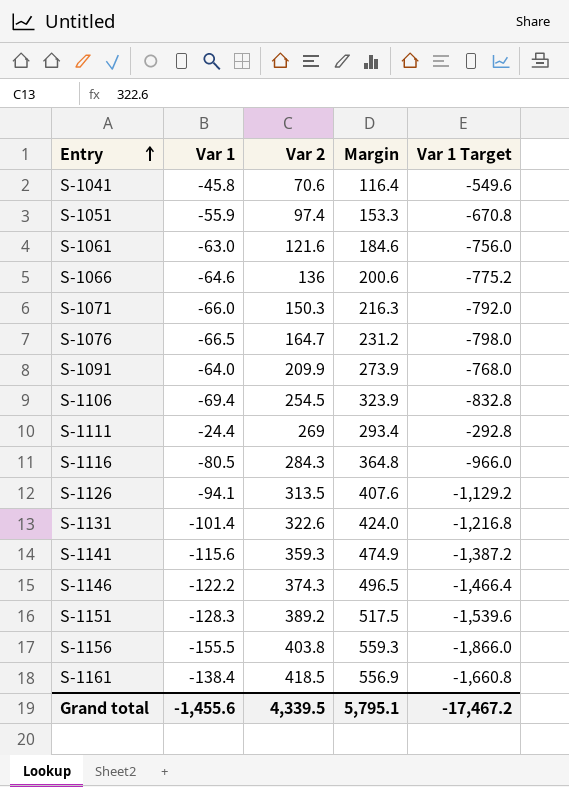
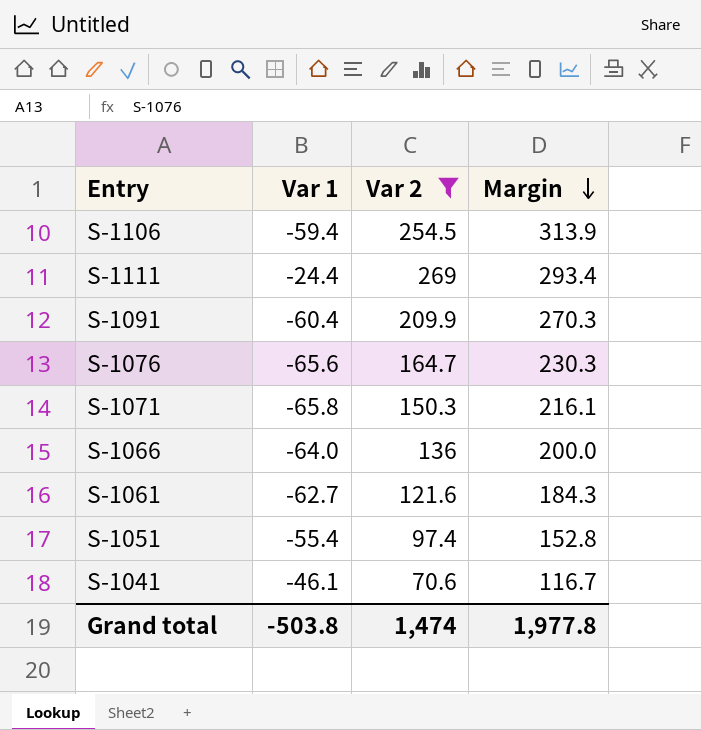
filter: none -> Var 2 <= 269
row order: Entry ascending -> Margin descending
column Var 1 Target | formula: [Var 1] * 12 -> none
S-1106 | Var 1: -69.4 -> -59.4
S-1106 | Margin: 323.9 -> 313.9
S-1091 | Var 1: -64.0 -> -60.4
S-1091 | Margin: 273.9 -> 270.3
S-1076 | Var 1: -66.5 -> -65.6
S-1076 | Margin: 231.2 -> 230.3
S-1071 | Var 1: -66.0 -> -65.8
S-1071 | Margin: 216.3 -> 216.1
S-1066 | Var 1: -64.6 -> -64.0
S-1066 | Margin: 200.6 -> 200.0
S-1061 | Var 1: -63.0 -> -62.7
S-1061 | Margin: 184.6 -> 184.3
S-1051 | Var 1: -55.9 -> -55.4
S-1051 | Margin: 153.3 -> 152.8
S-1041 | Var 1: -45.8 -> -46.1
S-1041 | Margin: 116.4 -> 116.7
Grand total | Var 1: -1,455.6 -> -503.8
Grand total | Var 2: 4,339.5 -> 1,474
Grand total | Margin: 5,795.1 -> 1,977.8

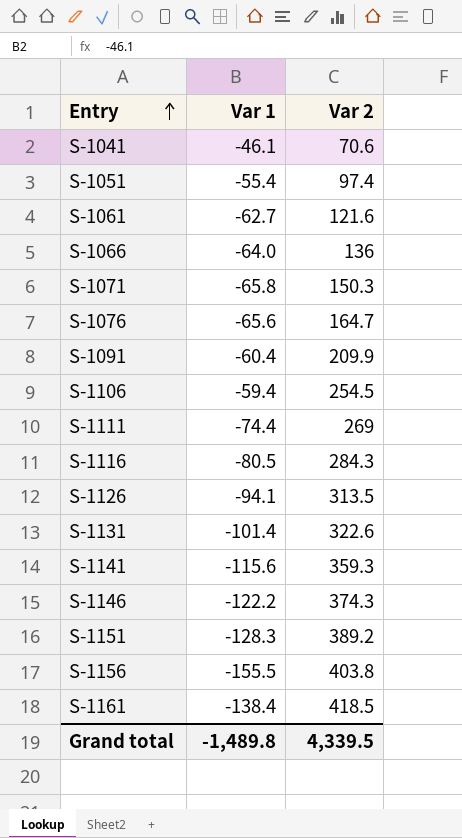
filter: Var 2 <= 269 -> none
row order: Margin descending -> Entry ascending
column Margin | formula: [Var 2] - [Var 1] -> none
S-1111 | Var 1: -24.4 -> -74.4
Grand total | Var 1: -503.8 -> -1,489.8
Grand total | Var 2: 1,474 -> 4,339.5

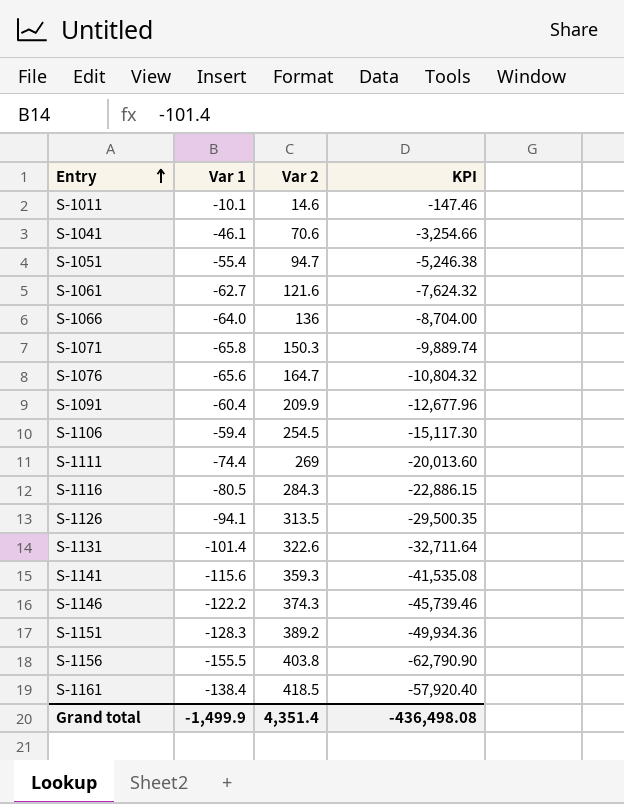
column KPI | formula: none -> [Var 1] * [Var 2]
row S-1011: none -> -10.1 | 14.6 | -147.46
S-1051 | Var 2: 97.4 -> 94.7
Grand total | Var 1: -1,489.8 -> -1,499.9
Grand total | Var 2: 4,339.5 -> 4,351.4

